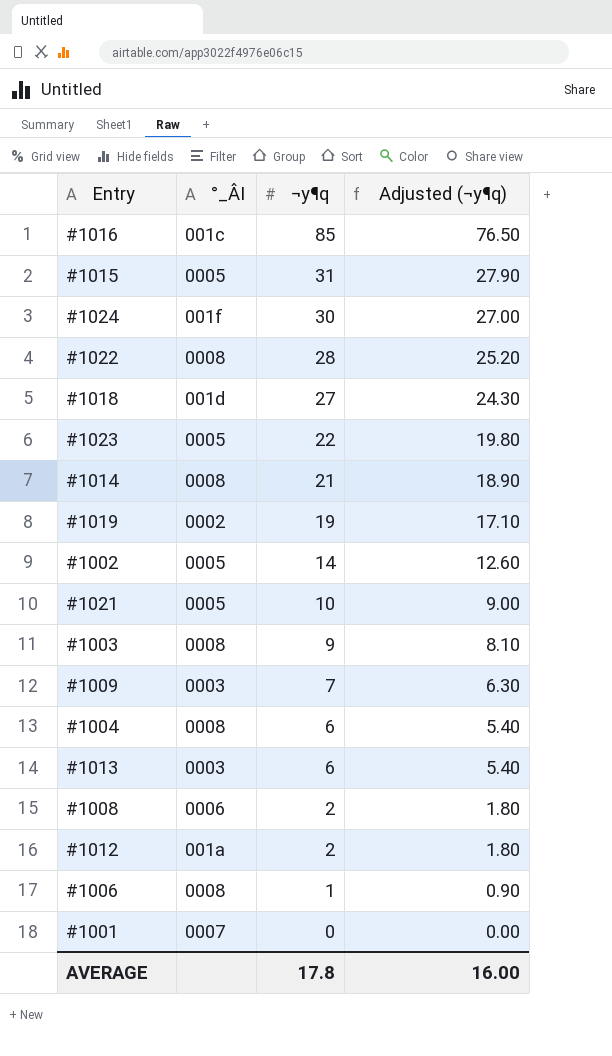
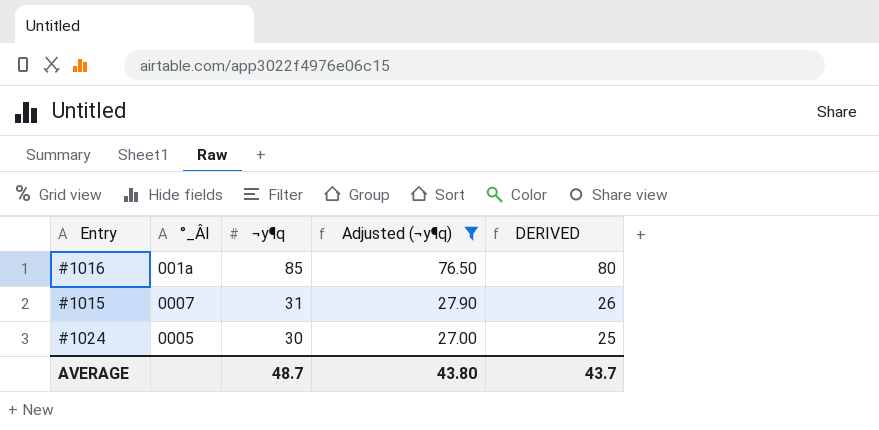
filter: none -> Adjusted (¬y¶q) >= 27.00
column DERIVED | formula: none -> [¬y¶q] - 5
#1016 | °_ÂI: 001c -> 001a
#1015 | °_ÂI: 0005 -> 0007
#1024 | °_ÂI: 001f -> 0005
AVERAGE | ¬y¶q: 17.8 -> 48.7
AVERAGE | Adjusted (¬y¶q): 16.00 -> 43.80

